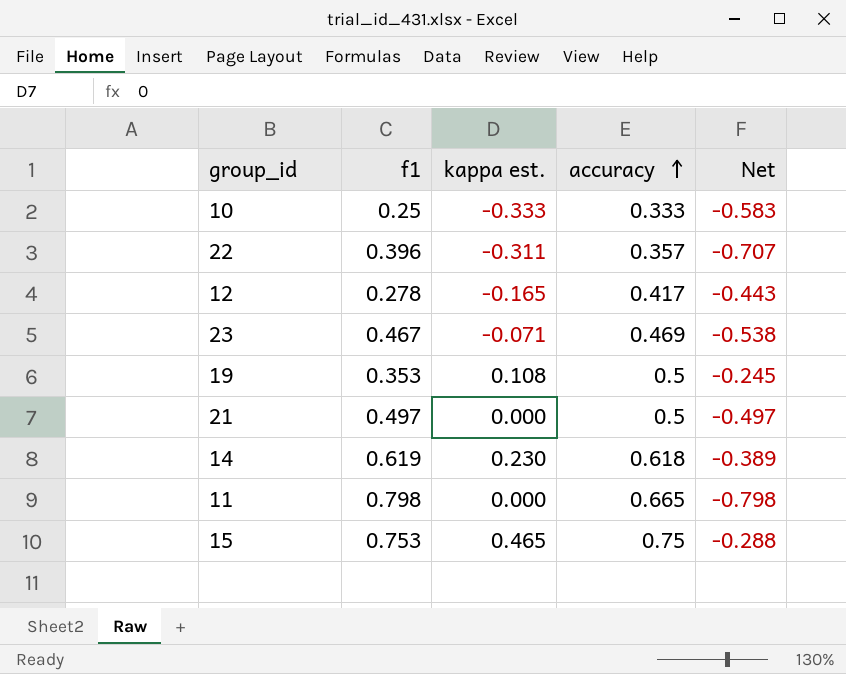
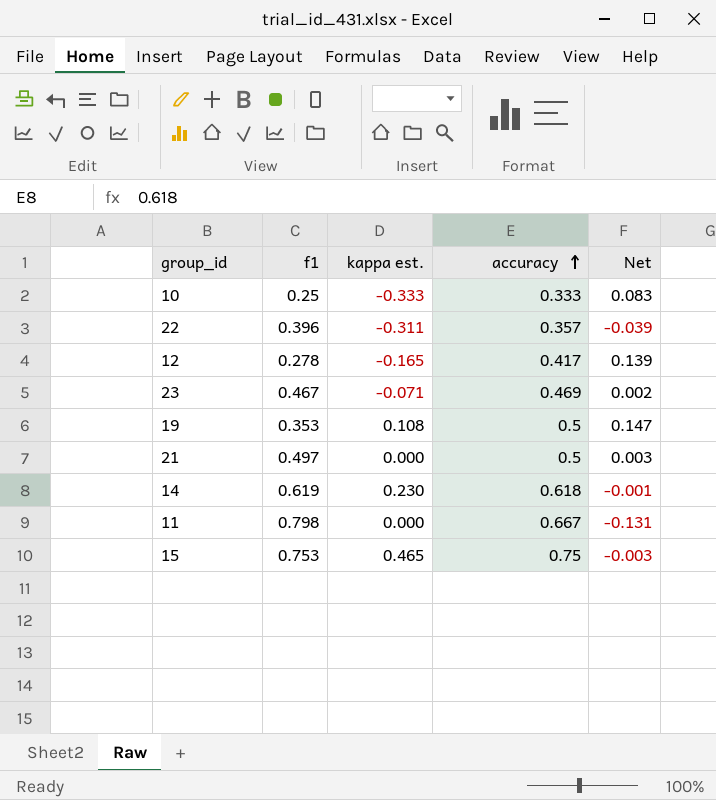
column Net | formula: [kappa est.] - [f1] -> [accuracy] - [f1]
11 | accuracy: 0.665 -> 0.667

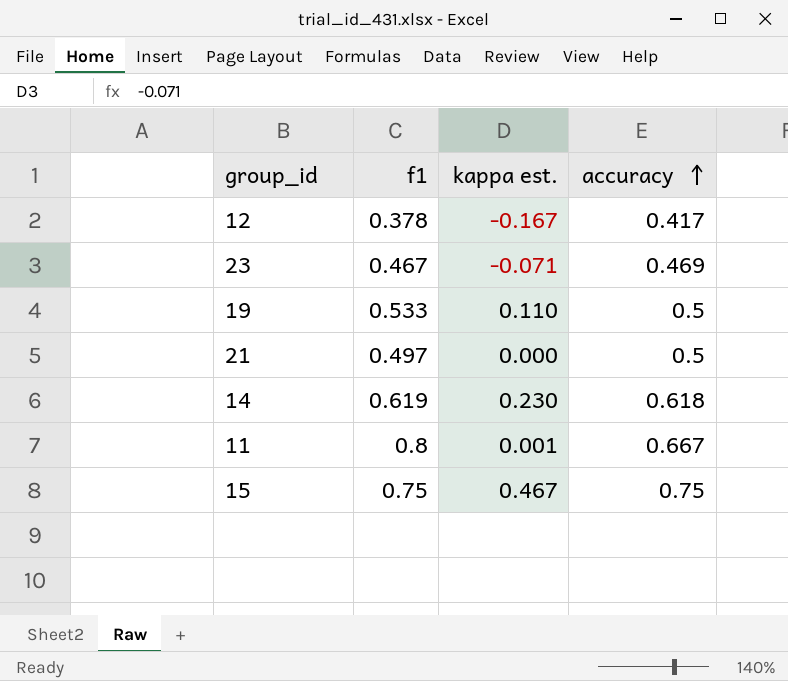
column Net | formula: [accuracy] - [f1] -> none
row 10: 0.25 | -0.333 | 0.333 | 0.083 -> none
row 22: 0.396 | -0.311 | 0.357 | -0.039 -> none
12 | f1: 0.278 -> 0.378
12 | kappa est.: -0.165 -> -0.167
19 | f1: 0.353 -> 0.533
19 | kappa est.: 0.108 -> 0.110
11 | f1: 0.798 -> 0.8
11 | kappa est.: 0.000 -> 0.001
15 | f1: 0.753 -> 0.75
15 | kappa est.: 0.465 -> 0.467

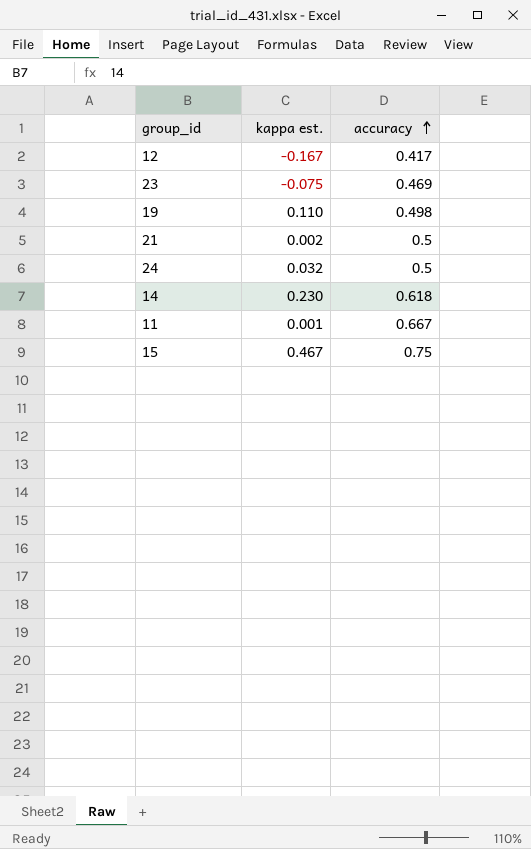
column f1 | position: 2 -> none
23 | kappa est.: -0.071 -> -0.075
19 | accuracy: 0.5 -> 0.498
21 | kappa est.: 0.000 -> 0.002
row 24: none -> 0.032 | 0.5

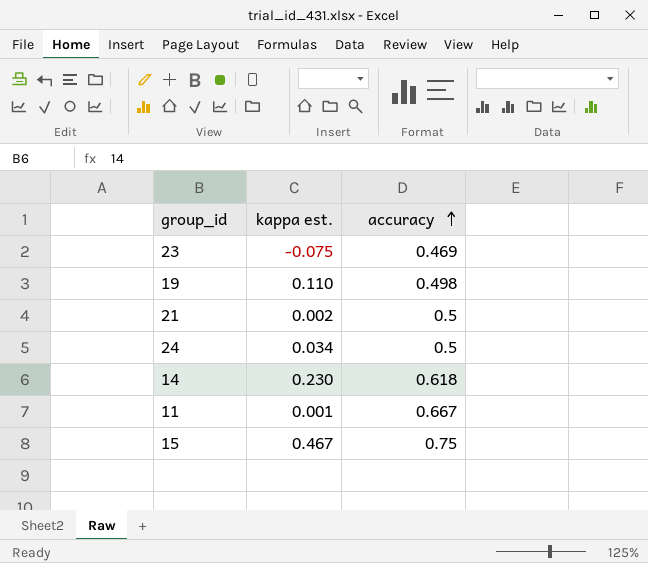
row 12: -0.167 | 0.417 -> none
24 | kappa est.: 0.032 -> 0.034

